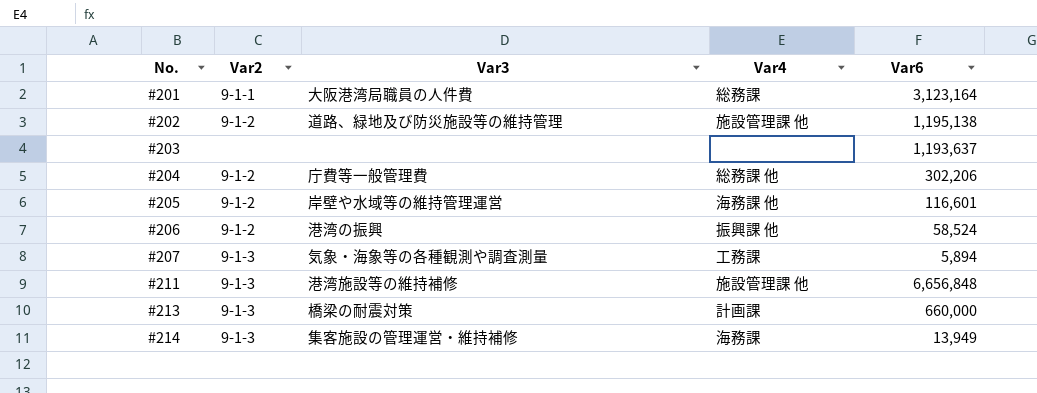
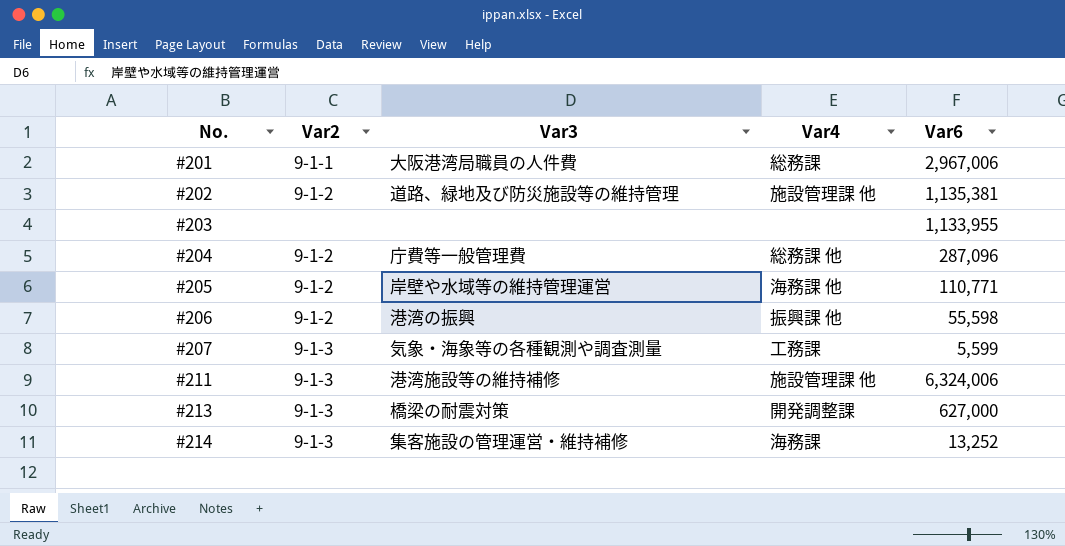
#201 | Var6: 3,123,164 -> 2,967,006
#202 | Var6: 1,195,138 -> 1,135,381
#203 | Var6: 1,193,637 -> 1,133,955
#204 | Var6: 302,206 -> 287,096
#205 | Var6: 116,601 -> 110,771
#206 | Var6: 58,524 -> 55,598
#207 | Var6: 5,894 -> 5,599
#211 | Var6: 6,656,848 -> 6,324,006
#213 | Var4: 計画課 -> 開発調整課
#213 | Var6: 660,000 -> 627,000
#214 | Var6: 13,949 -> 13,252

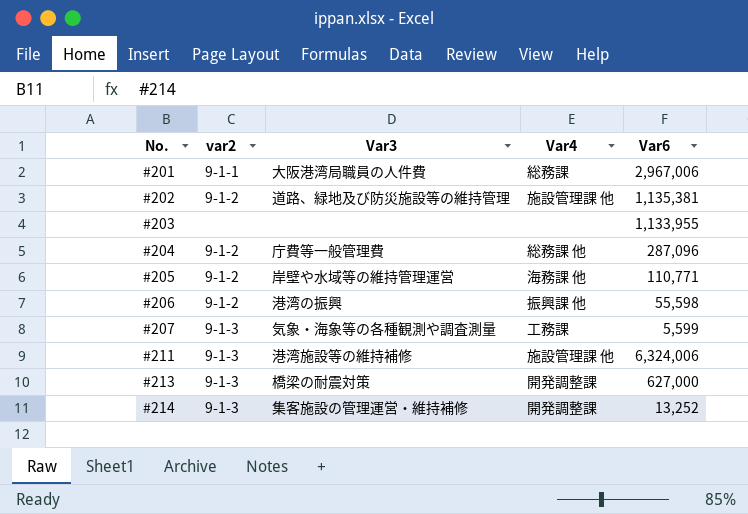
column name: Var2 -> var2
#214 | Var4: 海務課 -> 開発調整課

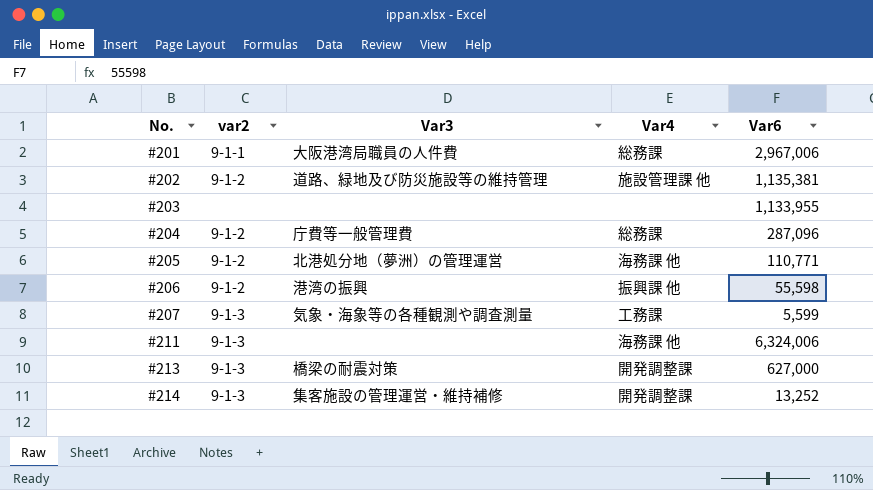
#204 | Var4: 総務課 他 -> 総務課
#205 | Var3: 岸壁や水域等の維持管理運営 -> 北港処分地（夢洲）の管理運営
#211 | Var3: 港湾施設等の維持補修 -> none
#211 | Var4: 施設管理課 他 -> 海務課 他

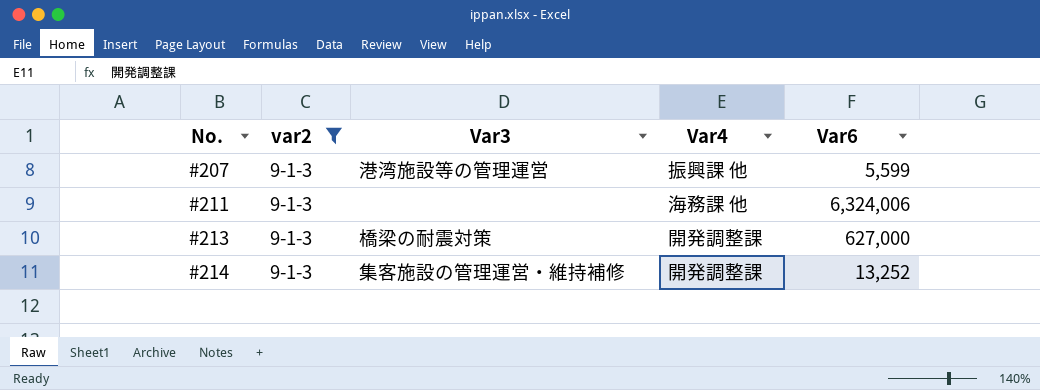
filter: none -> var2 = 9-1-3
#207 | Var3: 気象・海象等の各種観測や調査測量 -> 港湾施設等の管理運営
#207 | Var4: 工務課 -> 振興課 他

